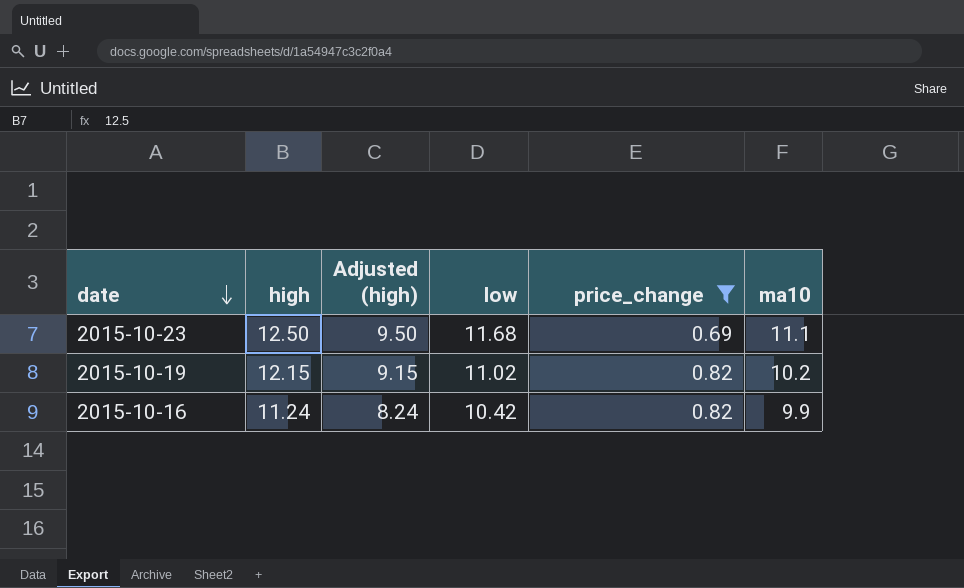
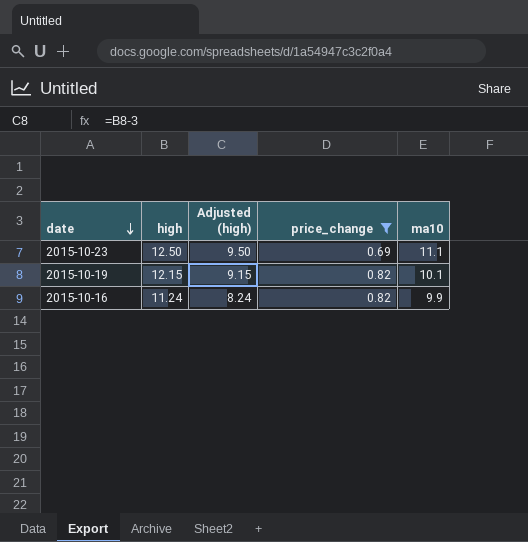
column low | position: 4 -> none
2015-10-19 | ma10: 10.2 -> 10.1

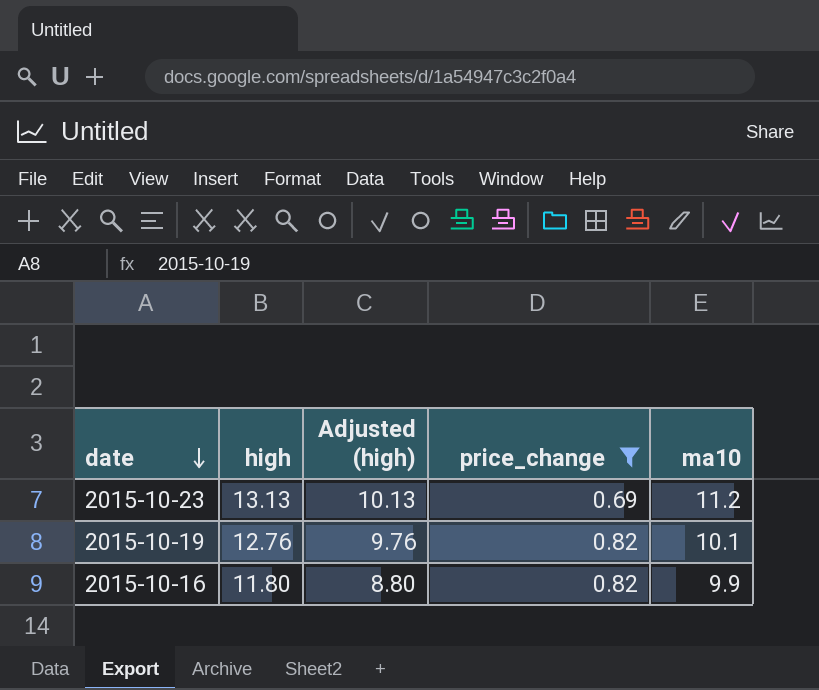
2015-10-23 | high: 12.50 -> 13.13
2015-10-23 | Adjusted (high): 9.50 -> 10.13
2015-10-23 | ma10: 11.1 -> 11.2
2015-10-19 | high: 12.15 -> 12.76
2015-10-19 | Adjusted (high): 9.15 -> 9.76
2015-10-16 | high: 11.24 -> 11.80
2015-10-16 | Adjusted (high): 8.24 -> 8.80

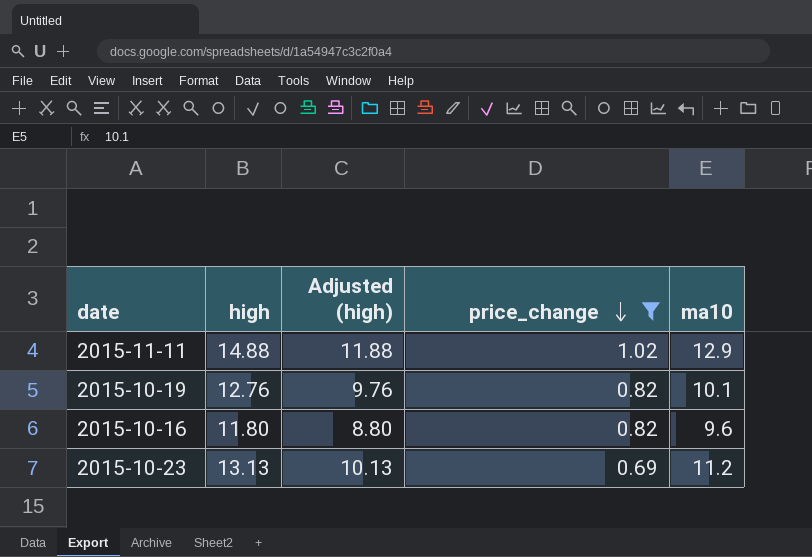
row order: date descending -> price_change descending
row 2015-11-11: none -> 14.88 | 11.88 | 1.02 | 12.9
2015-10-16 | ma10: 9.9 -> 9.6

